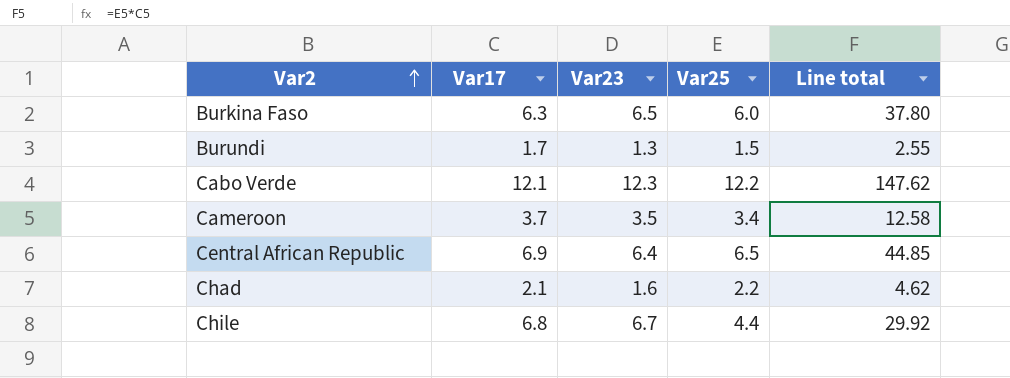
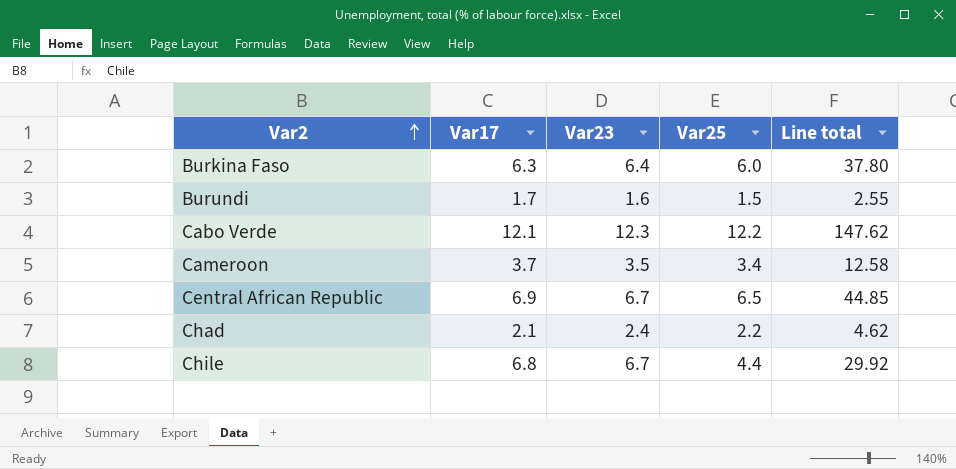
Burkina Faso | Var23: 6.5 -> 6.4
Burundi | Var23: 1.3 -> 1.6
Central African Republic | Var23: 6.4 -> 6.7
Chad | Var23: 1.6 -> 2.4

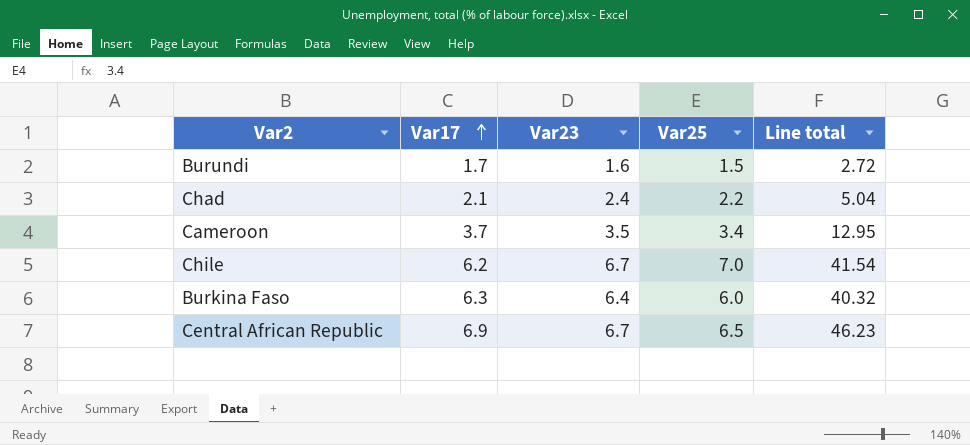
row order: Var2 ascending -> Var17 ascending
column Line total | formula: [Var17] * [Var25] -> [Var17] * [Var23]
row Cabo Verde: 12.1 | 12.3 | 12.2 | 147.62 -> none
Chile | Var17: 6.8 -> 6.2
Chile | Var25: 4.4 -> 7.0

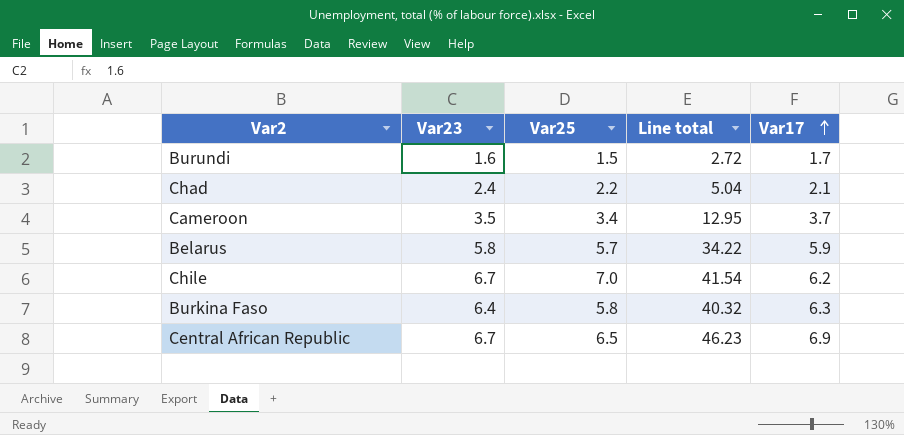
column Var17 | position: 2 -> 5
row Belarus: none -> 5.8 | 5.7 | 34.22 | 5.9
Burkina Faso | Var25: 6.0 -> 5.8

